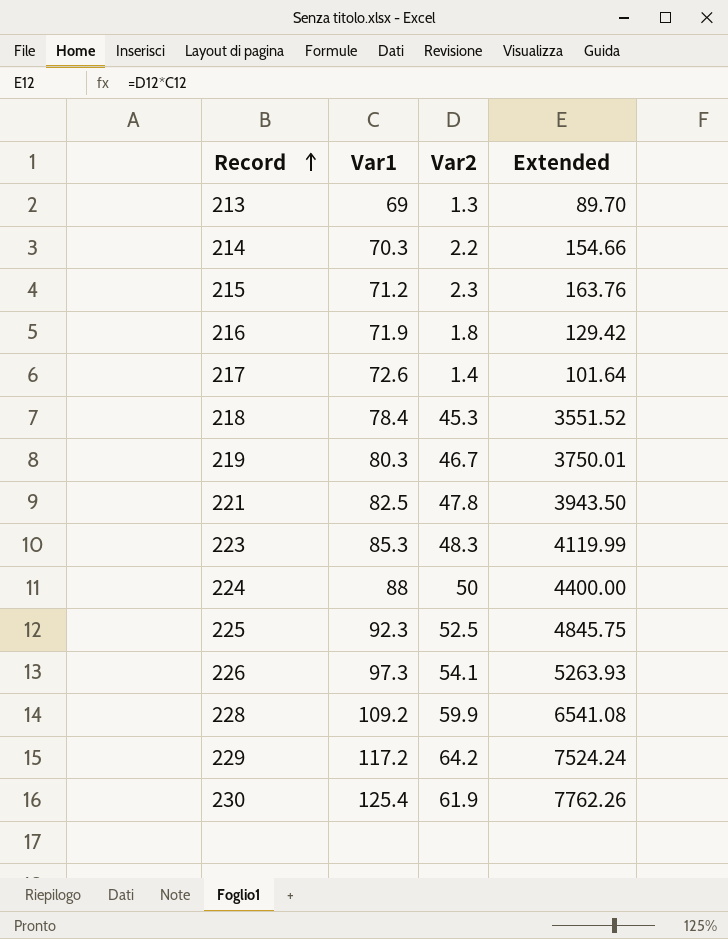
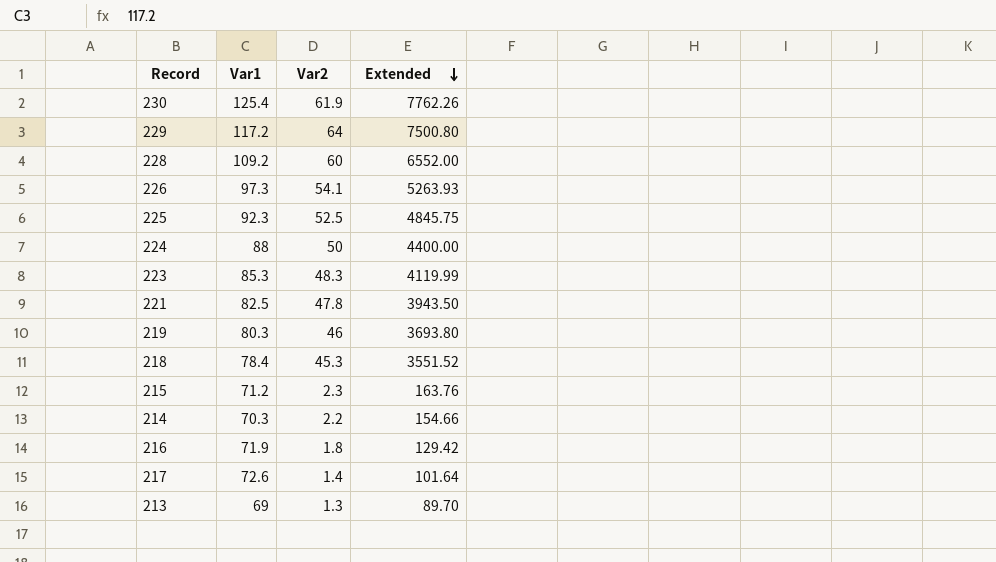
row order: Record ascending -> Extended descending
229 | Var2: 64.2 -> 64
229 | Extended: 7524.24 -> 7500.80
228 | Var2: 59.9 -> 60
228 | Extended: 6541.08 -> 6552.00
219 | Var2: 46.7 -> 46
219 | Extended: 3750.01 -> 3693.80

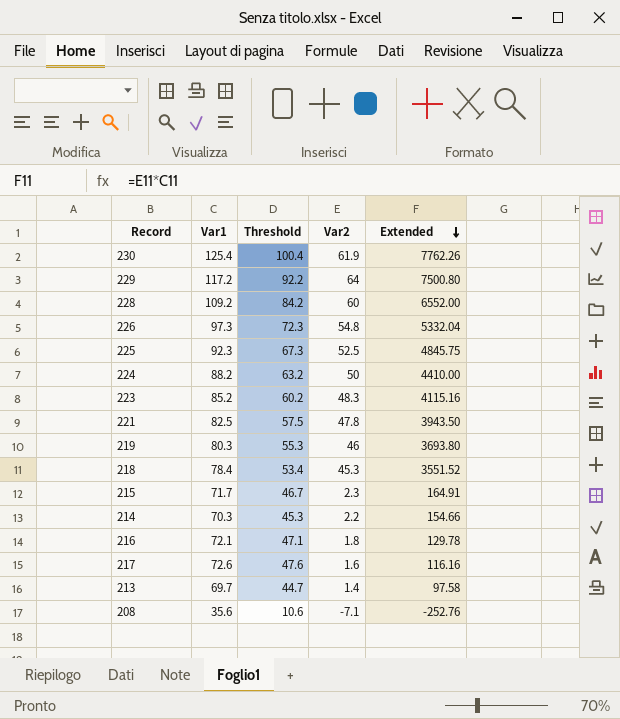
column Threshold | formula: none -> [Var1] - 25
226 | Var2: 54.1 -> 54.8
226 | Extended: 5263.93 -> 5332.04
224 | Var1: 88 -> 88.2
224 | Extended: 4400.00 -> 4410.00
223 | Var1: 85.3 -> 85.2
223 | Extended: 4119.99 -> 4115.16
215 | Var1: 71.2 -> 71.7
215 | Extended: 163.76 -> 164.91
216 | Var1: 71.9 -> 72.1
216 | Extended: 129.42 -> 129.78
217 | Var2: 1.4 -> 1.6
217 | Extended: 101.64 -> 116.16
213 | Var1: 69 -> 69.7
213 | Var2: 1.3 -> 1.4
213 | Extended: 89.70 -> 97.58
row 208: none -> 35.6 | 10.6 | -7.1 | -252.76

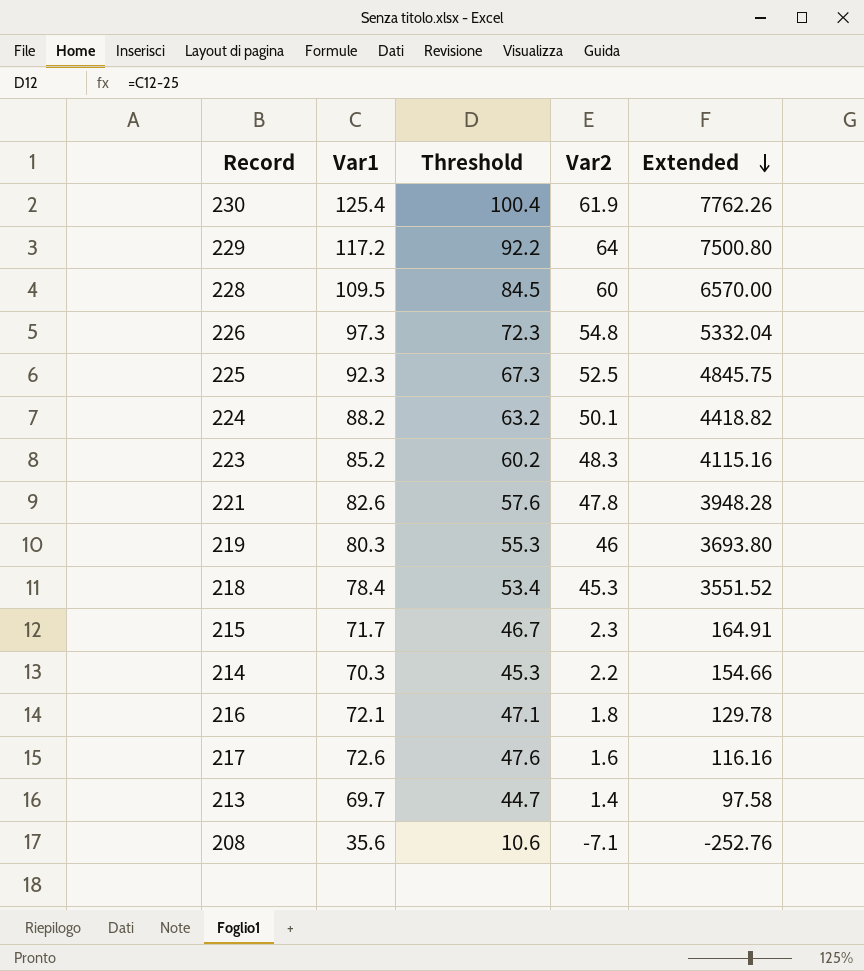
228 | Var1: 109.2 -> 109.5
228 | Threshold: 84.2 -> 84.5
228 | Extended: 6552.00 -> 6570.00
224 | Var2: 50 -> 50.1
224 | Extended: 4410.00 -> 4418.82
221 | Var1: 82.5 -> 82.6
221 | Threshold: 57.5 -> 57.6
221 | Extended: 3943.50 -> 3948.28

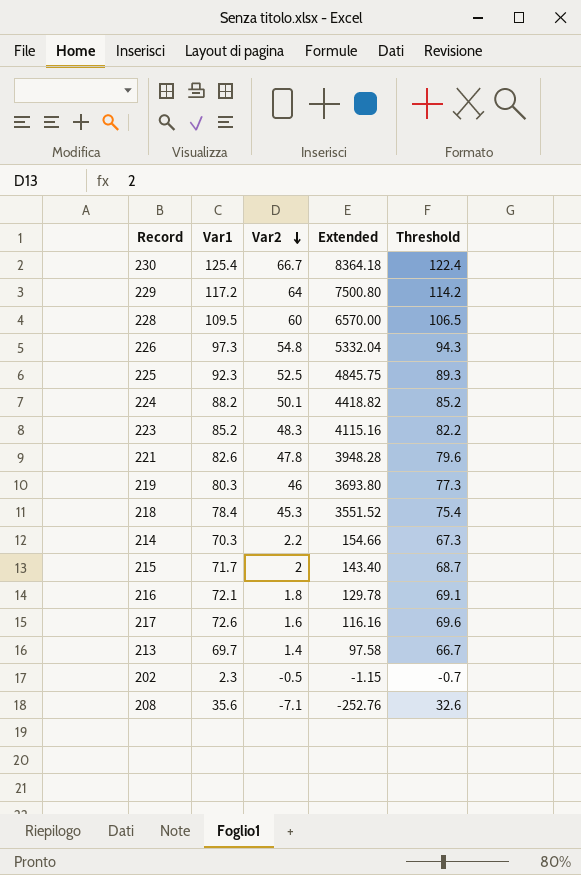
row order: Extended descending -> Var2 descending
column Threshold | formula: [Var1] - 25 -> [Var1] - 3
column Threshold | position: 3 -> 5
230 | Var2: 61.9 -> 66.7
230 | Extended: 7762.26 -> 8364.18
215 | Var2: 2.3 -> 2
215 | Extended: 164.91 -> 143.40
row 202: none -> 2.3 | -0.5 | -1.15 | -0.7

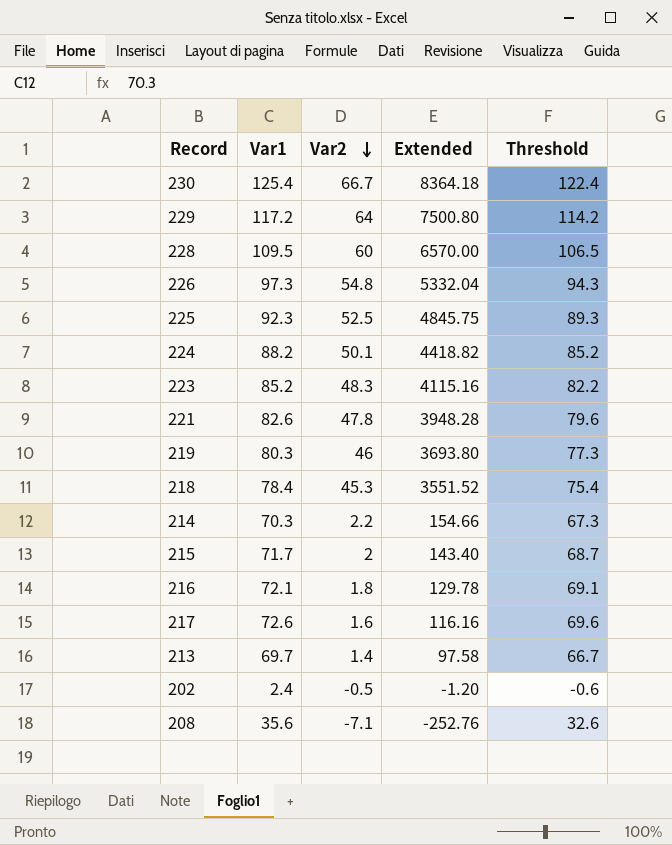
202 | Var1: 2.3 -> 2.4
202 | Extended: -1.15 -> -1.20
202 | Threshold: -0.7 -> -0.6

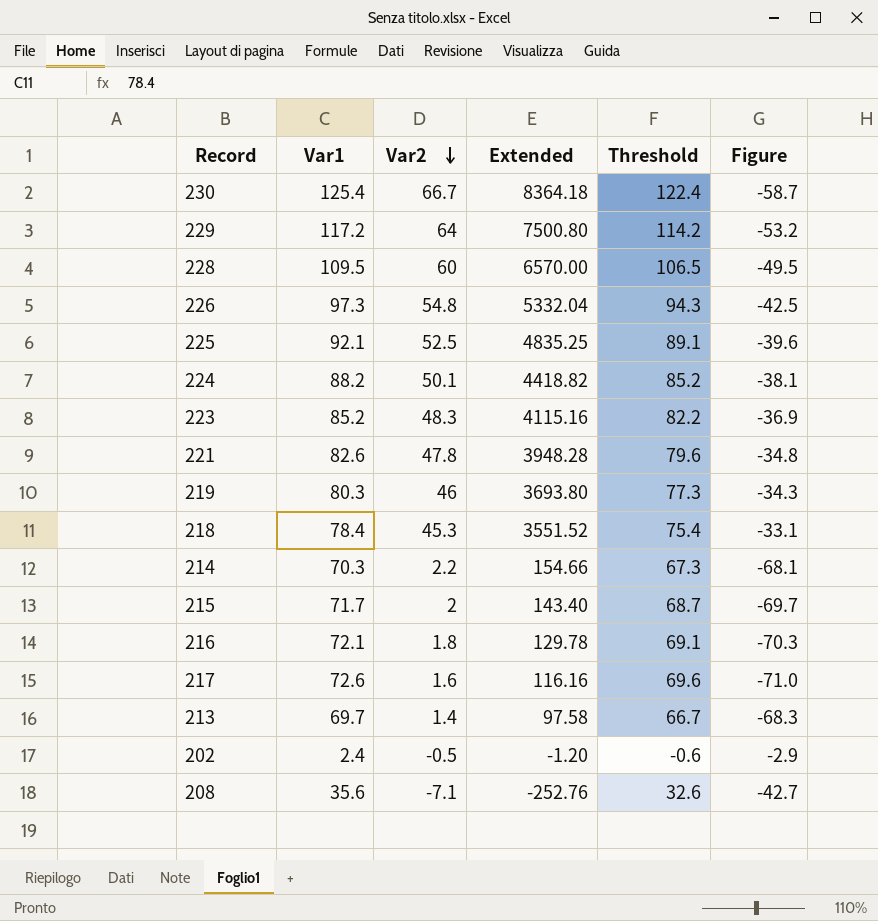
column Figure | formula: none -> [Var2] - [Var1]
225 | Var1: 92.3 -> 92.1
225 | Extended: 4845.75 -> 4835.25
225 | Threshold: 89.3 -> 89.1

